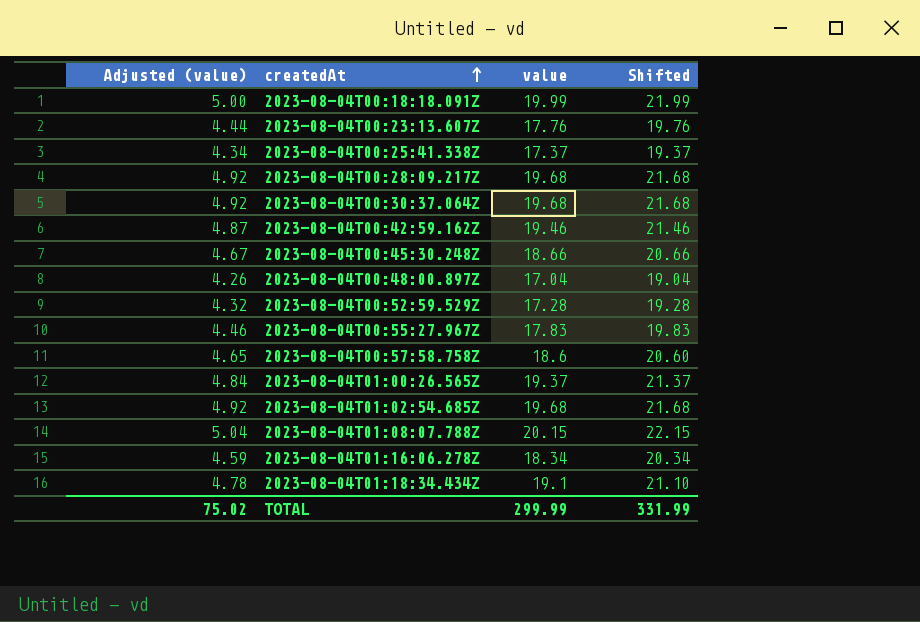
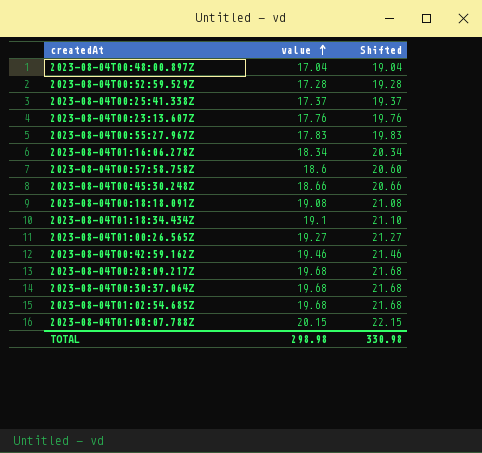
row order: createdAt ascending -> value ascending
column Adjusted (value) | formula: [value] * 0.25 -> none
2023-08-04T00:18:18.091Z | value: 19.99 -> 19.08
2023-08-04T00:18:18.091Z | Shifted: 21.99 -> 21.08
2023-08-04T01:00:26.565Z | value: 19.37 -> 19.27
2023-08-04T01:00:26.565Z | Shifted: 21.37 -> 21.27
TOTAL | value: 299.99 -> 298.98
TOTAL | Shifted: 331.99 -> 330.98

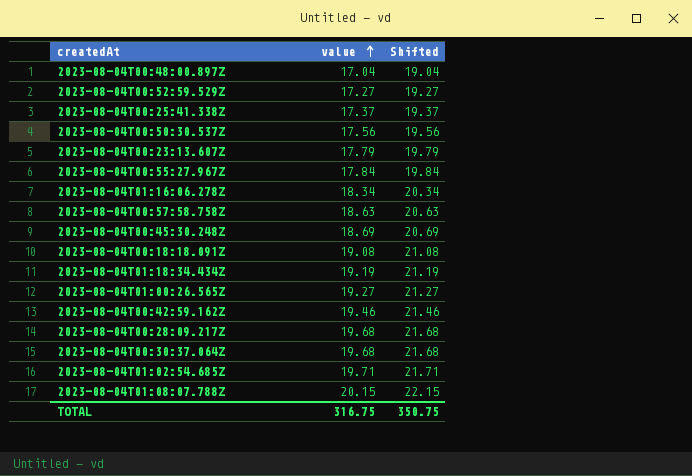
2023-08-04T00:52:59.529Z | value: 17.28 -> 17.27
2023-08-04T00:52:59.529Z | Shifted: 19.28 -> 19.27
row 2023-08-04T00:50:30.537Z: none -> 17.56 | 19.56
2023-08-04T00:23:13.607Z | value: 17.76 -> 17.79
2023-08-04T00:23:13.607Z | Shifted: 19.76 -> 19.79
2023-08-04T00:55:27.967Z | value: 17.83 -> 17.84
2023-08-04T00:55:27.967Z | Shifted: 19.83 -> 19.84
2023-08-04T00:57:58.758Z | value: 18.6 -> 18.63
2023-08-04T00:57:58.758Z | Shifted: 20.60 -> 20.63
2023-08-04T00:45:30.248Z | value: 18.66 -> 18.69
2023-08-04T00:45:30.248Z | Shifted: 20.66 -> 20.69
2023-08-04T01:18:34.434Z | value: 19.1 -> 19.19
2023-08-04T01:18:34.434Z | Shifted: 21.10 -> 21.19
2023-08-04T01:02:54.685Z | value: 19.68 -> 19.71
2023-08-04T01:02:54.685Z | Shifted: 21.68 -> 21.71
TOTAL | value: 298.98 -> 316.75
TOTAL | Shifted: 330.98 -> 350.75

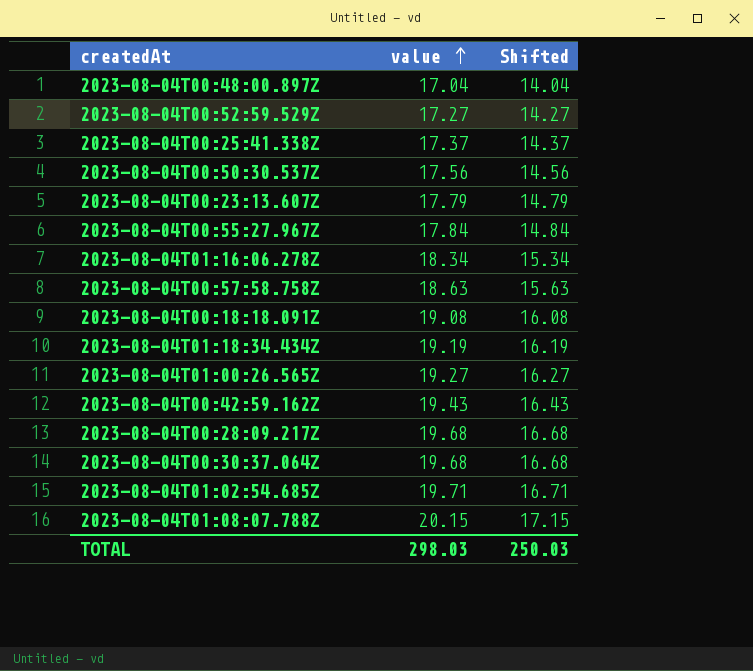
column Shifted | formula: [value] + 2 -> [value] - 3
row 2023-08-04T00:45:30.248Z: 18.69 | 20.69 -> none
2023-08-04T00:42:59.162Z | value: 19.46 -> 19.43
TOTAL | value: 316.75 -> 298.03
TOTAL | Shifted: 350.75 -> 250.03

